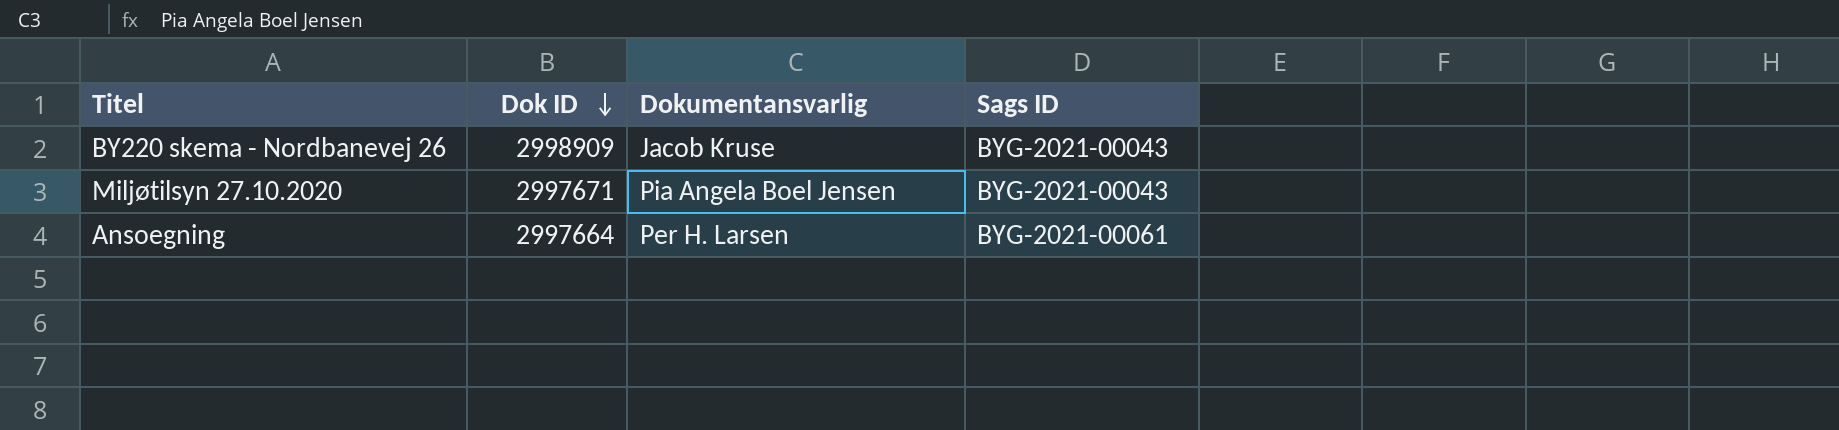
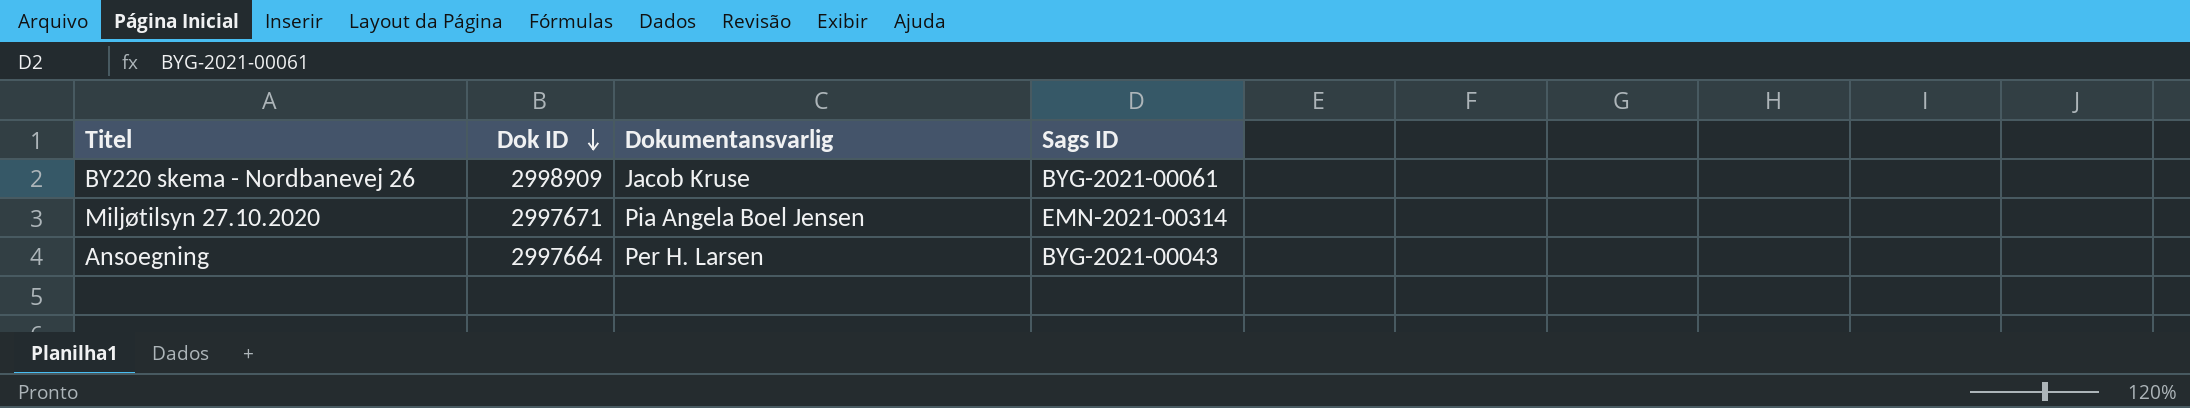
BY220 skema - Nordbanevej 26 | Sags ID: BYG-2021-00043 -> BYG-2021-00061
Miljøtilsyn 27.10.2020 | Sags ID: BYG-2021-00043 -> EMN-2021-00314
Ansoegning | Sags ID: BYG-2021-00061 -> BYG-2021-00043

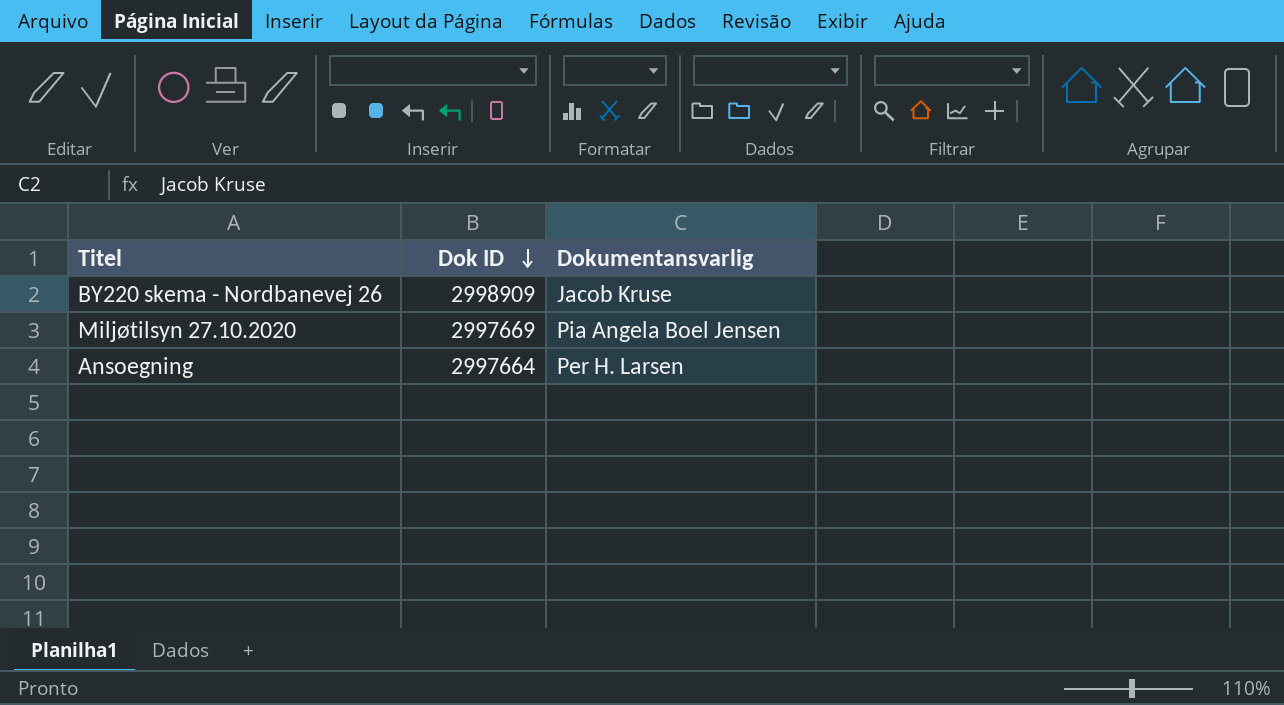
column Sags ID | position: 4 -> none
Miljøtilsyn 27.10.2020 | Dok ID: 2997671 -> 2997669

